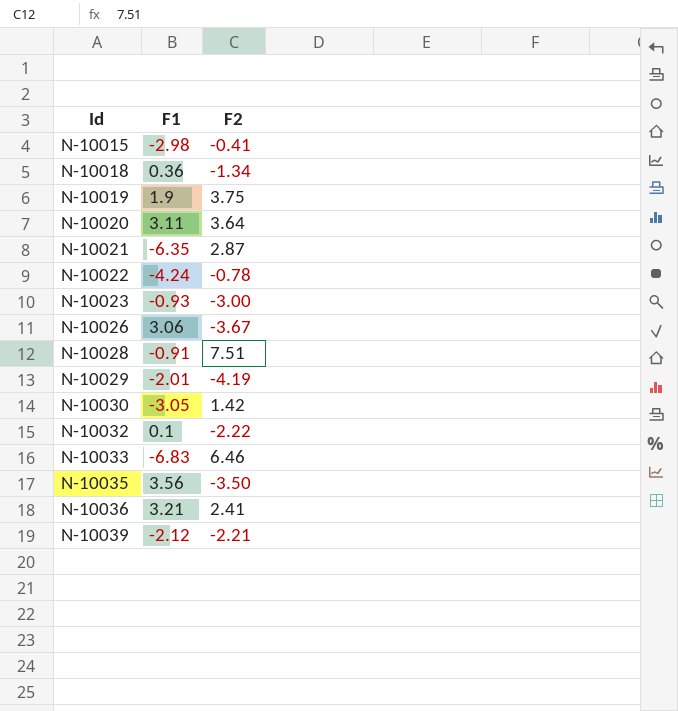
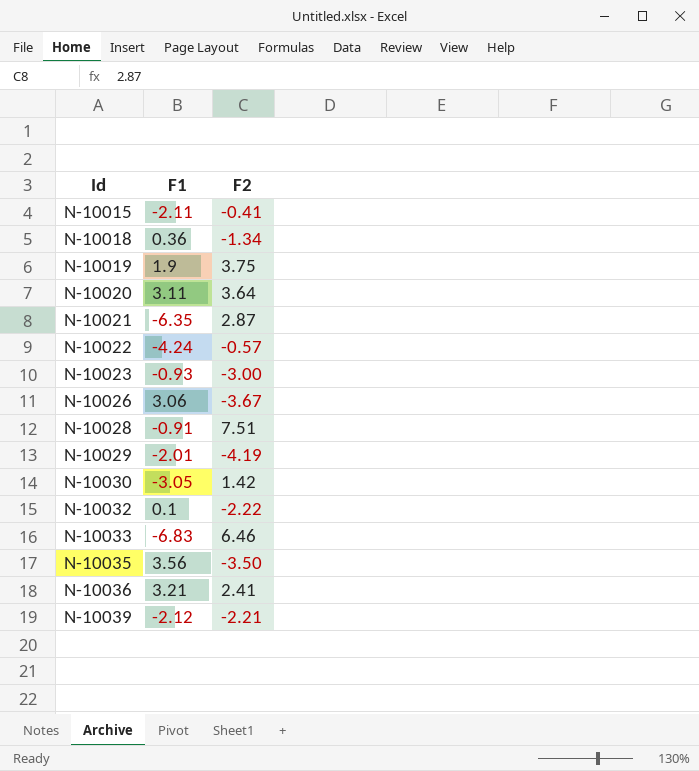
N-10015 | F1: -2.98 -> -2.11
N-10022 | F2: -0.78 -> -0.57

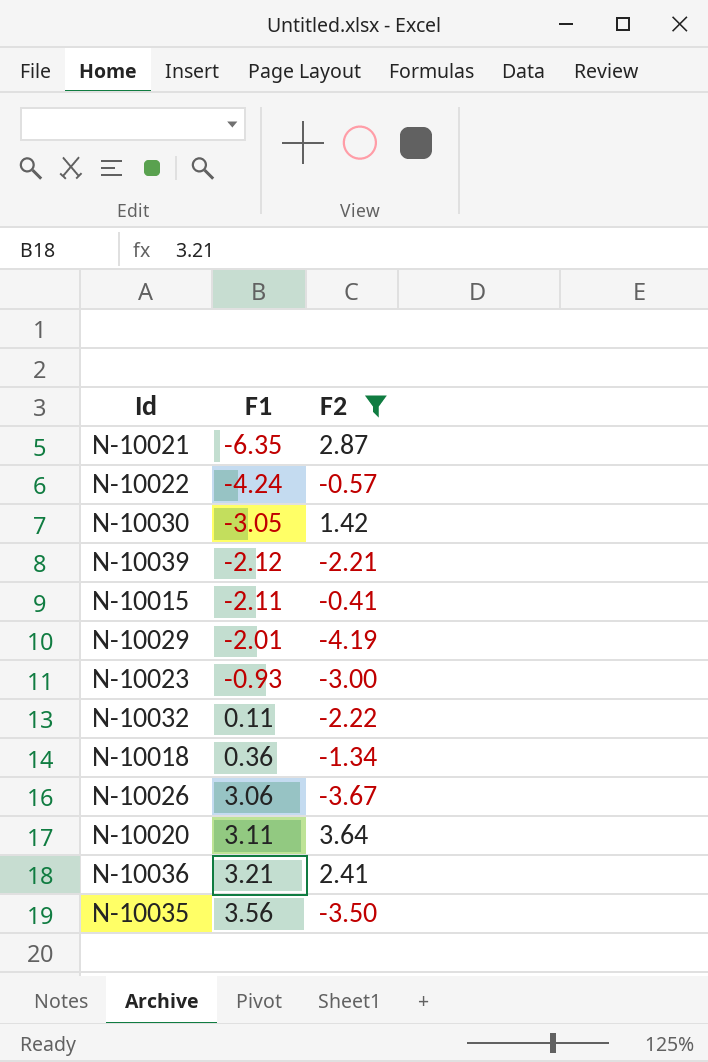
filter: none -> F2 <= 3.64
row order: Id ascending -> F1 ascending
N-10032 | F1: 0.1 -> 0.11

